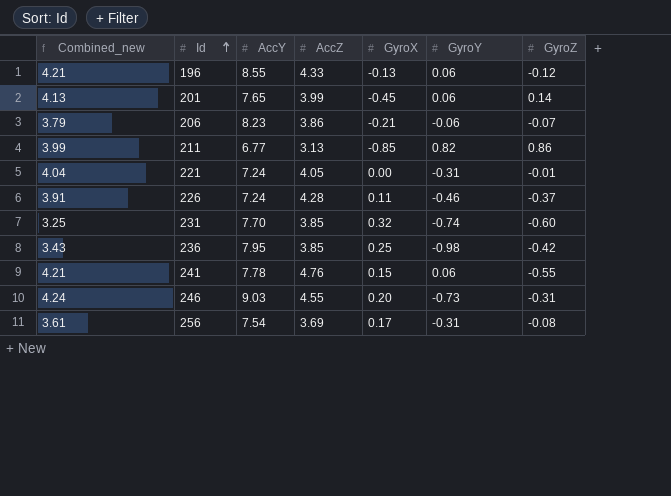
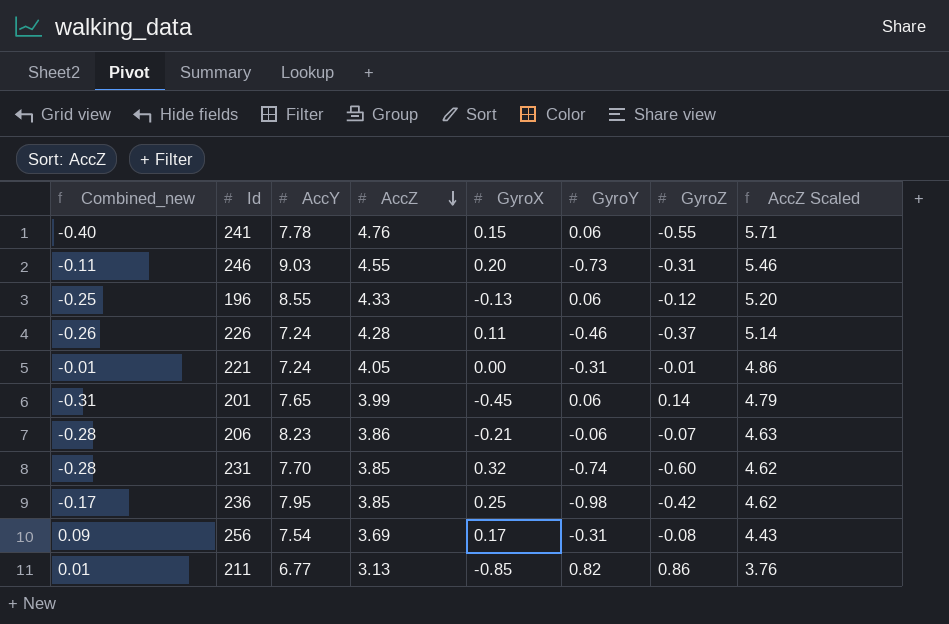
row order: Id ascending -> AccZ descending
column Combined_new | formula: [AccZ] + [GyroZ] -> [GyroX] + [GyroZ]
column AccZ Scaled | formula: none -> [AccZ] * 1.2

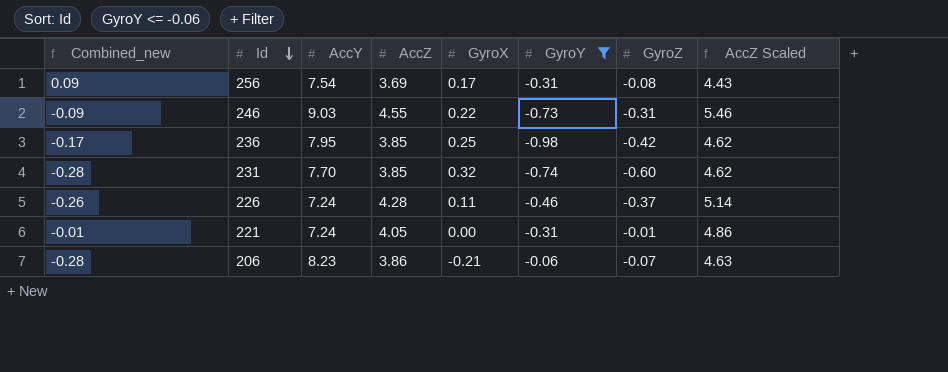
filter: none -> GyroY <= -0.06
row order: AccZ descending -> Id descending
246 | Combined_new: -0.11 -> -0.09
246 | GyroX: 0.20 -> 0.22

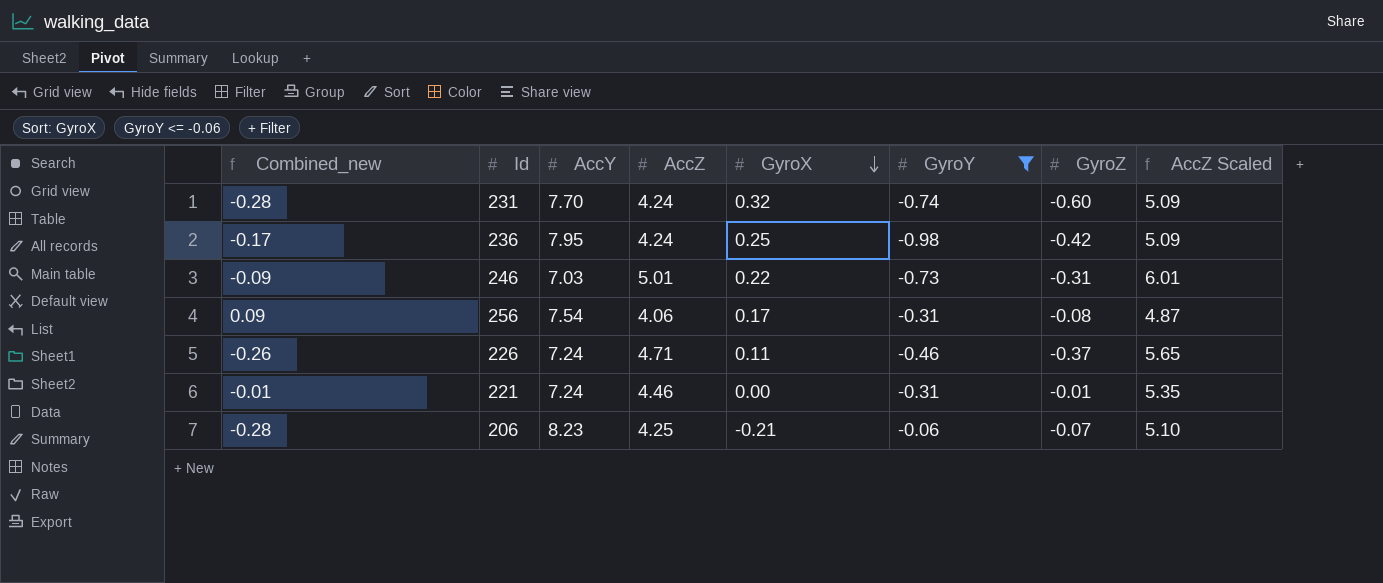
row order: Id descending -> GyroX descending
231 | AccZ: 3.85 -> 4.24
231 | AccZ Scaled: 4.62 -> 5.09
236 | AccZ: 3.85 -> 4.24
236 | AccZ Scaled: 4.62 -> 5.09
246 | AccY: 9.03 -> 7.03
246 | AccZ: 4.55 -> 5.01
246 | AccZ Scaled: 5.46 -> 6.01
256 | AccZ: 3.69 -> 4.06
256 | AccZ Scaled: 4.43 -> 4.87
226 | AccZ: 4.28 -> 4.71
226 | AccZ Scaled: 5.14 -> 5.65
221 | AccZ: 4.05 -> 4.46
221 | AccZ Scaled: 4.86 -> 5.35
206 | AccZ: 3.86 -> 4.25
206 | AccZ Scaled: 4.63 -> 5.10

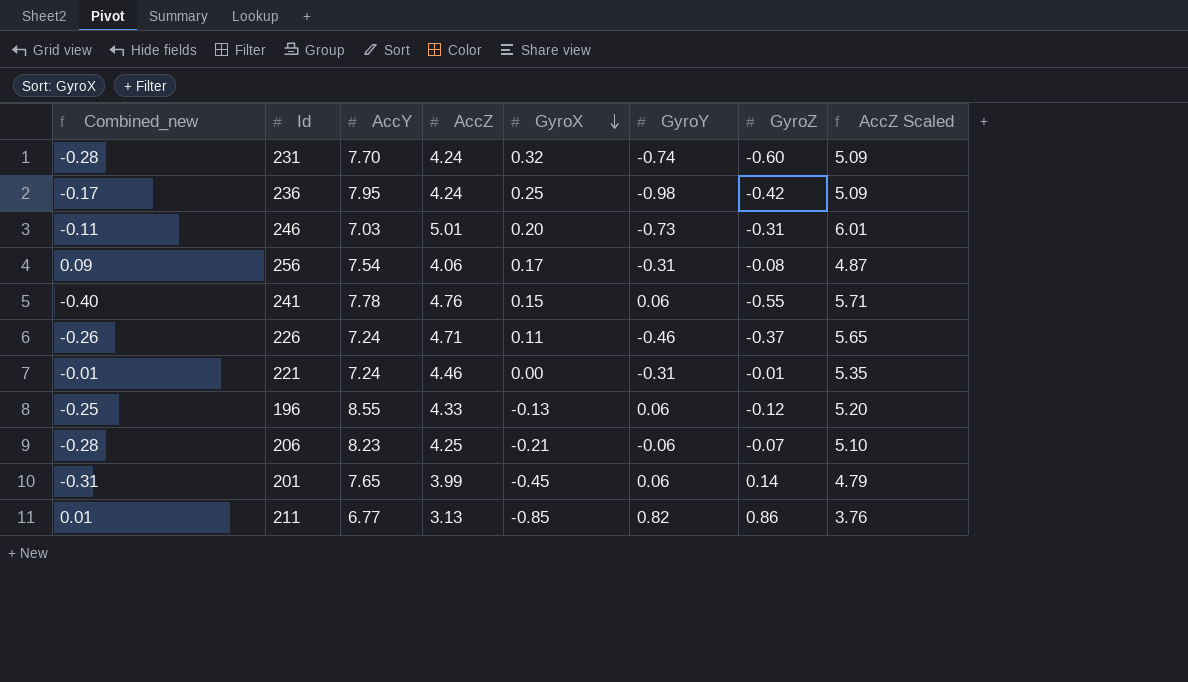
filter: GyroY <= -0.06 -> none
246 | Combined_new: -0.09 -> -0.11
246 | GyroX: 0.22 -> 0.20

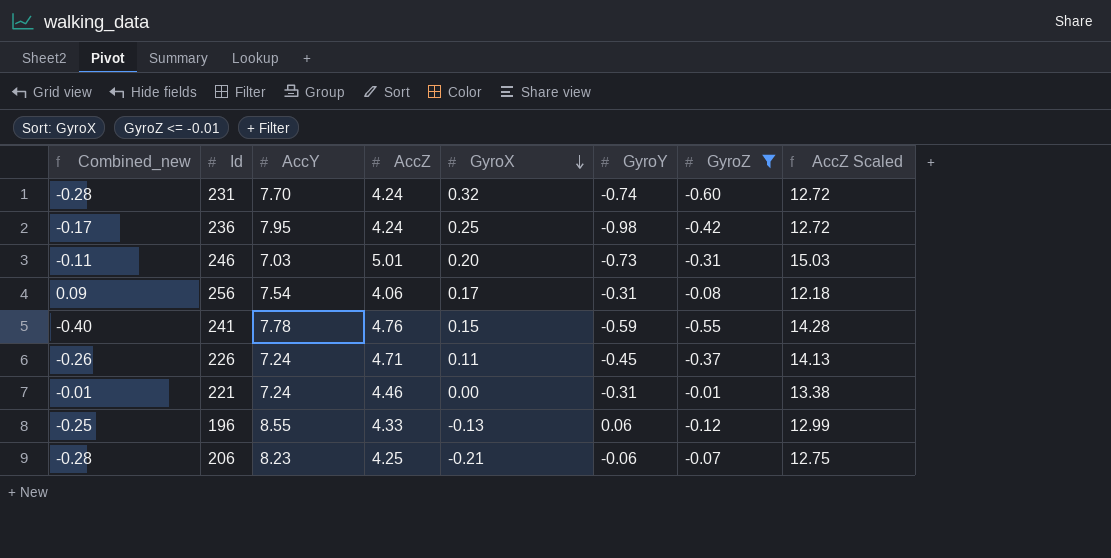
filter: none -> GyroZ <= -0.01
column AccZ Scaled | formula: [AccZ] * 1.2 -> [AccZ] * 3
241 | GyroY: 0.06 -> -0.59
226 | GyroY: -0.46 -> -0.45

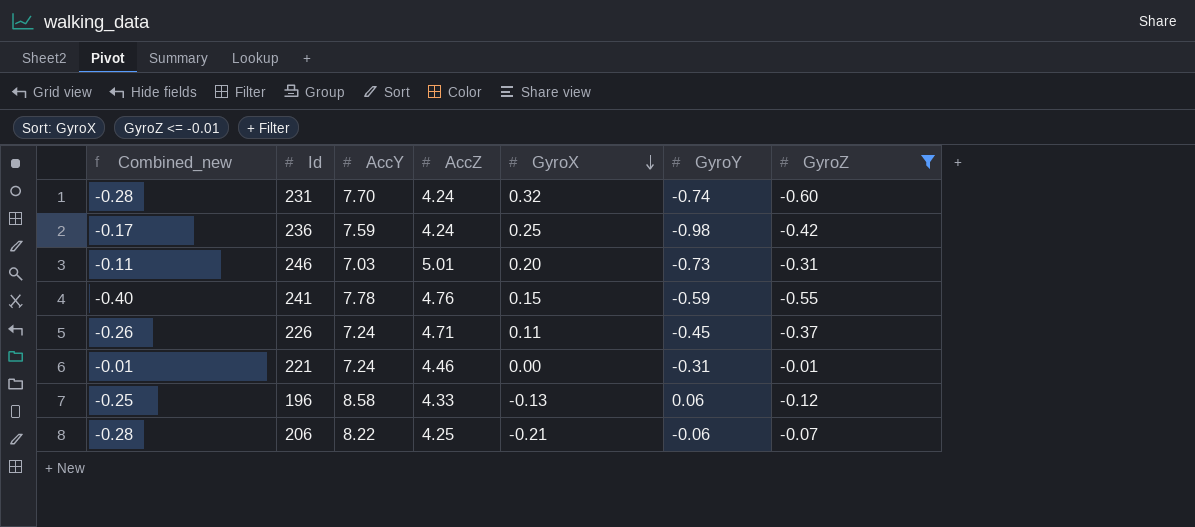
column AccZ Scaled | formula: [AccZ] * 3 -> none
row 256: 0.09 | 7.54 | 4.06 | 0.17 | -0.31 | -0.08 | 12.18 -> none
236 | AccY: 7.95 -> 7.59
196 | AccY: 8.55 -> 8.58
206 | AccY: 8.23 -> 8.22

